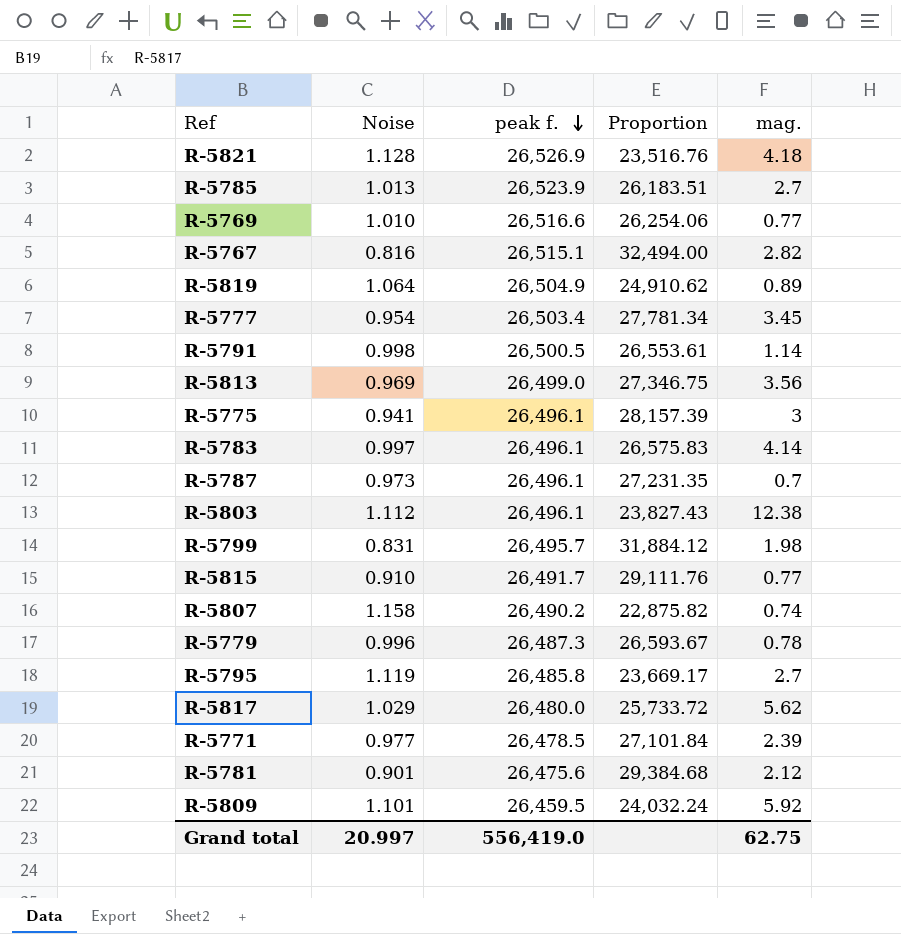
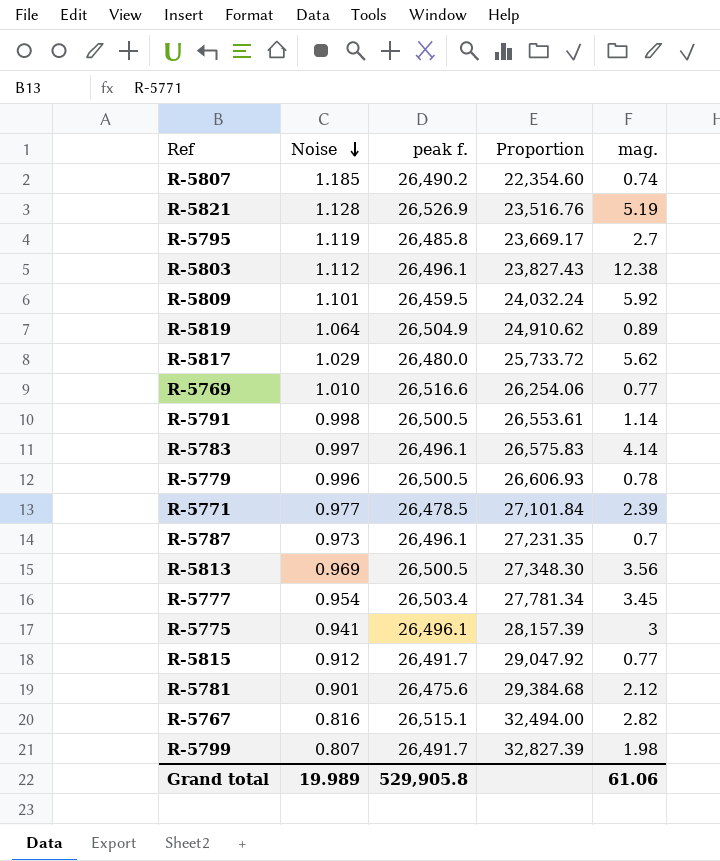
row order: peak f. descending -> Noise descending
row R-5785: 1.013 | 26,523.9 | 26,183.51 | 2.7 -> none
R-5807 | Noise: 1.158 -> 1.185
R-5807 | Proportion: 22,875.82 -> 22,354.60
R-5821 | mag.: 4.18 -> 5.19
R-5779 | peak f.: 26,487.3 -> 26,500.5
R-5779 | Proportion: 26,593.67 -> 26,606.93
R-5813 | peak f.: 26,499.0 -> 26,500.5
R-5813 | Proportion: 27,346.75 -> 27,348.30
R-5815 | Noise: 0.910 -> 0.912
R-5815 | Proportion: 29,111.76 -> 29,047.92
R-5799 | Noise: 0.831 -> 0.807
R-5799 | peak f.: 26,495.7 -> 26,491.7
R-5799 | Proportion: 31,884.12 -> 32,827.39
Grand total | Noise: 20.997 -> 19.989
Grand total | peak f.: 556,419.0 -> 529,905.8
Grand total | mag.: 62.75 -> 61.06

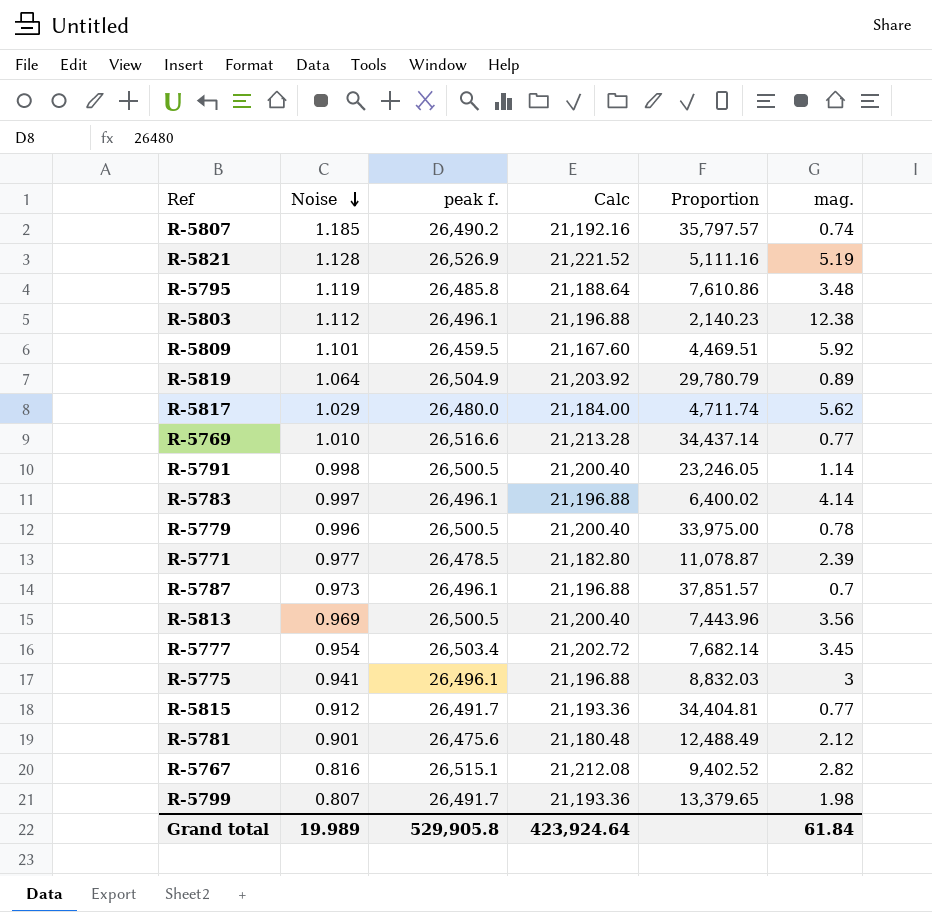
column Calc | formula: none -> [peak f.] * 0.8
column Proportion | formula: [peak f.] / [Noise] -> [peak f.] / [mag.]
R-5795 | mag.: 2.7 -> 3.48
Grand total | mag.: 61.06 -> 61.84

